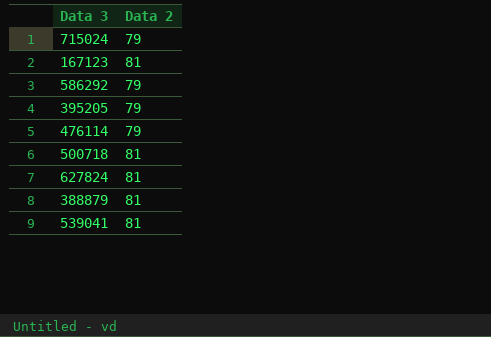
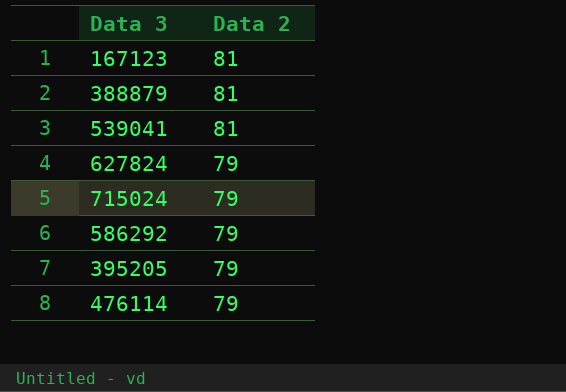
row order: none -> Data 2 descending
row 500718: 81 -> none
627824 | Data 2: 81 -> 79

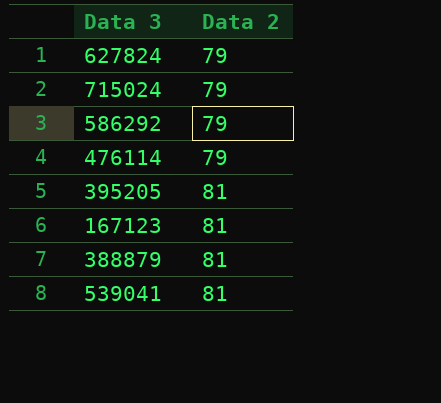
row order: Data 2 descending -> Data 2 ascending
395205 | Data 2: 79 -> 81

